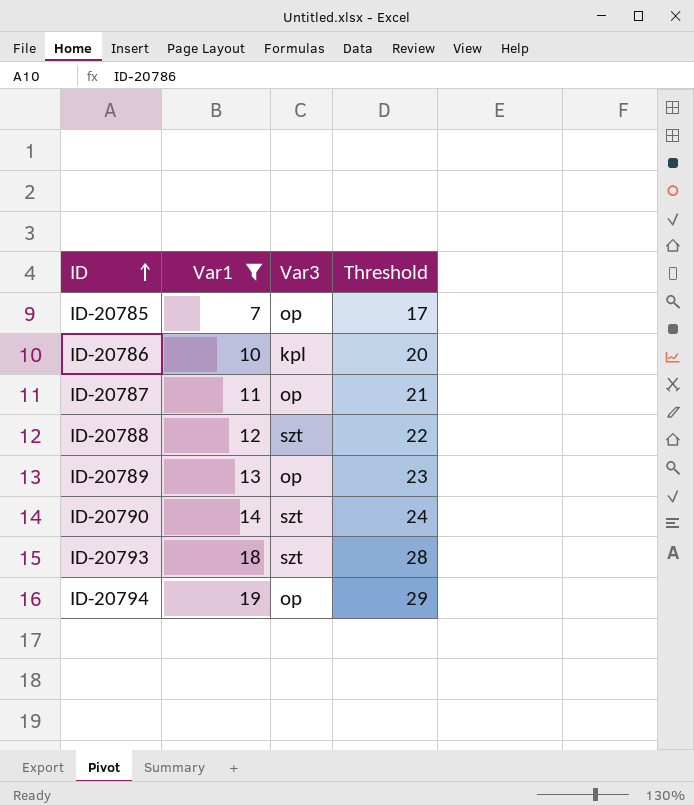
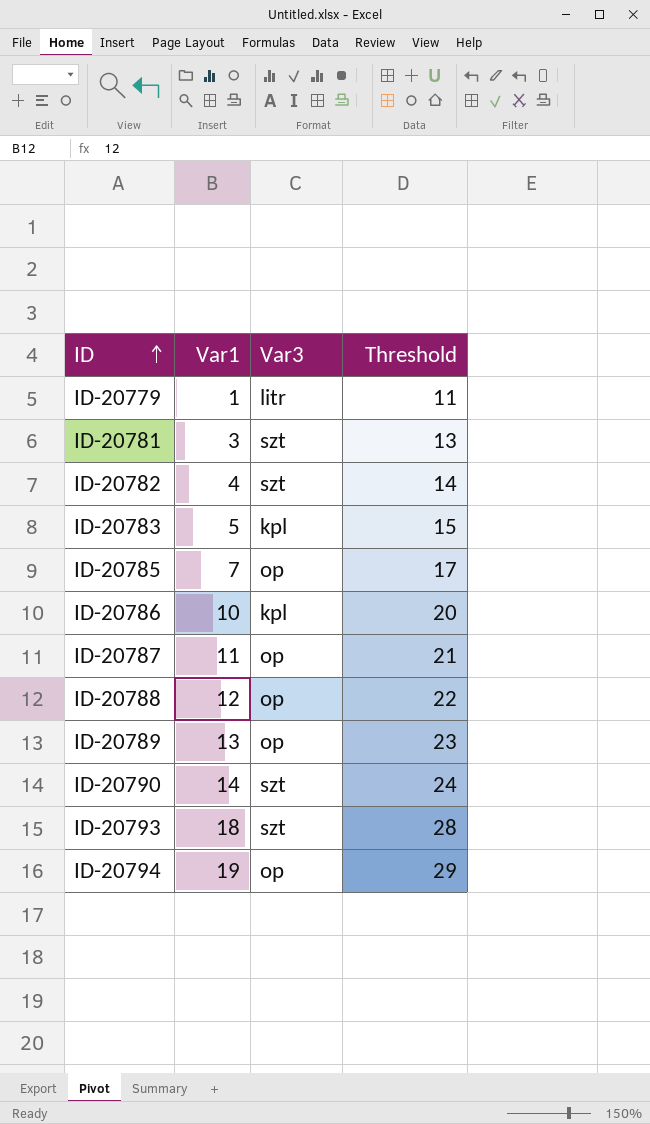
filter: Var1 >= 7 -> none
ID-20788 | Var3: szt -> op

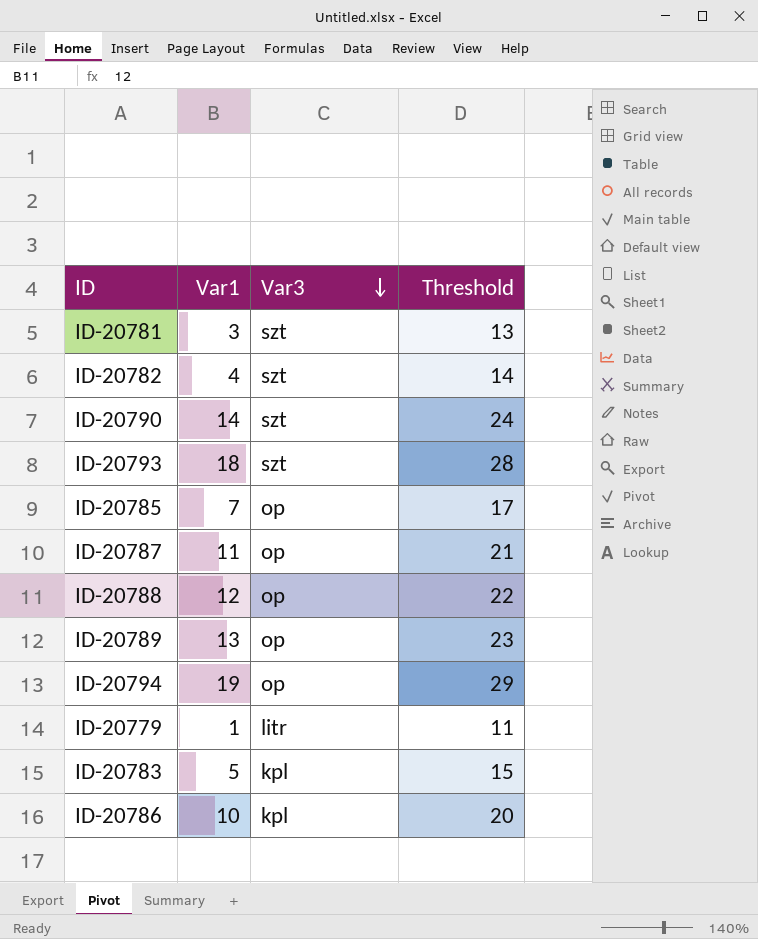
row order: ID ascending -> Var3 descending

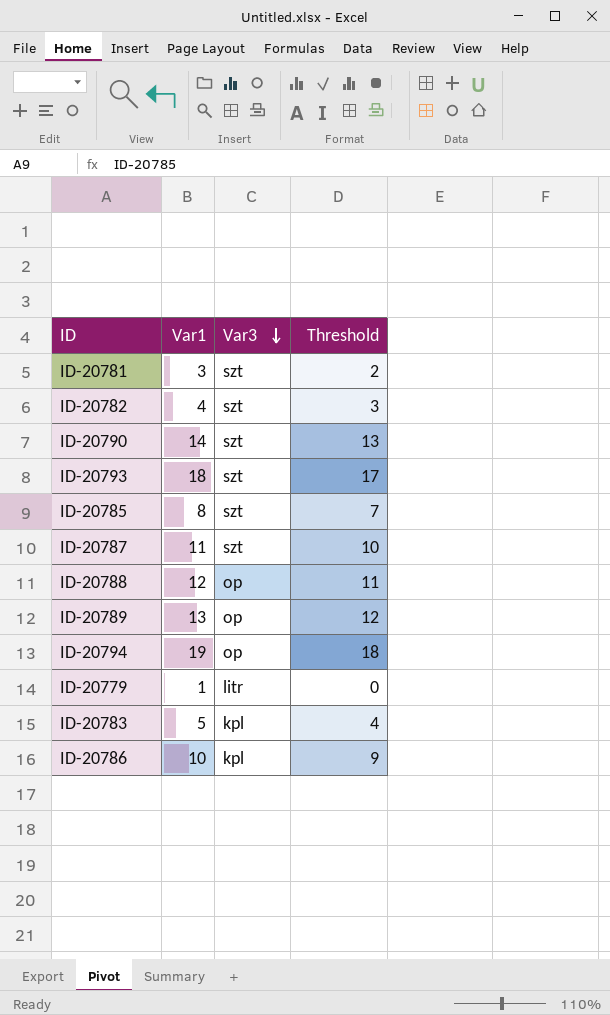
column Threshold | formula: [Var1] + 10 -> [Var1] - 1
ID-20785 | Var1: 7 -> 8
ID-20785 | Var3: op -> szt
ID-20787 | Var3: op -> szt

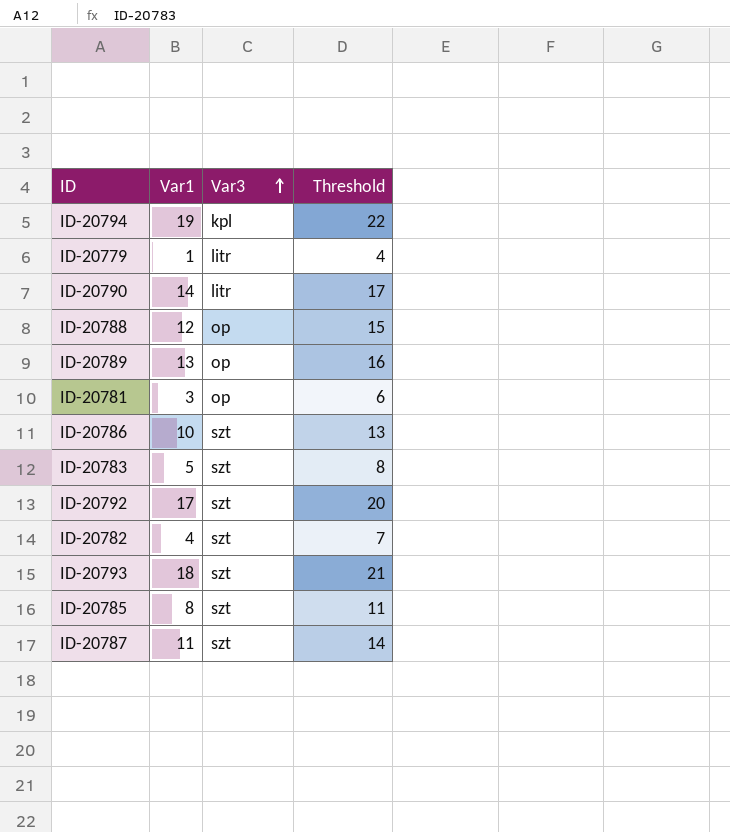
row order: Var3 descending -> Var3 ascending
column Threshold | formula: [Var1] - 1 -> [Var1] + 3
ID-20794 | Var3: op -> kpl
ID-20790 | Var3: szt -> litr
ID-20781 | Var3: szt -> op
ID-20786 | Var3: kpl -> szt
ID-20783 | Var3: kpl -> szt
row ID-20792: none -> 17 | szt | 20

